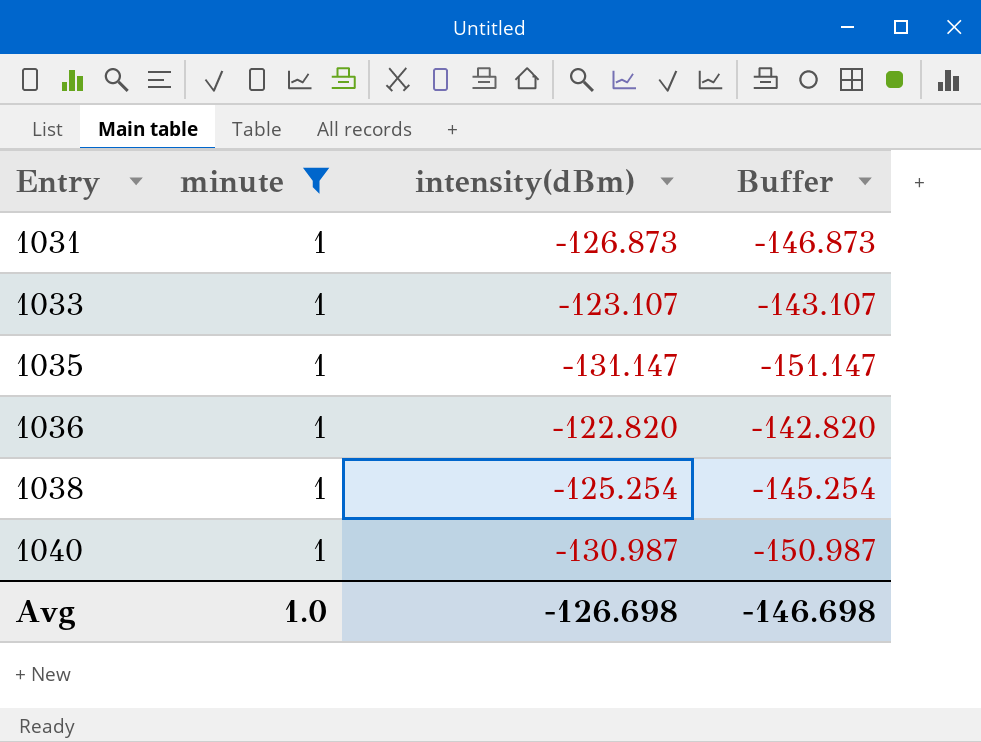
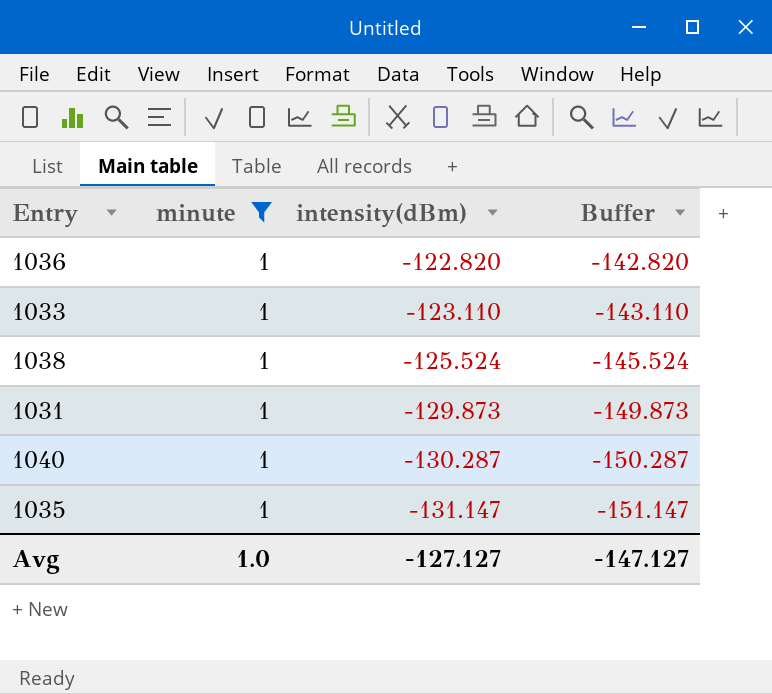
row order: Entry ascending -> intensity(dBm) descending
1033 | intensity(dBm): -123.107 -> -123.110
1033 | Buffer: -143.107 -> -143.110
1038 | intensity(dBm): -125.254 -> -125.524
1038 | Buffer: -145.254 -> -145.524
1031 | intensity(dBm): -126.873 -> -129.873
1031 | Buffer: -146.873 -> -149.873
1040 | intensity(dBm): -130.987 -> -130.287
1040 | Buffer: -150.987 -> -150.287
Avg | intensity(dBm): -126.698 -> -127.127
Avg | Buffer: -146.698 -> -147.127

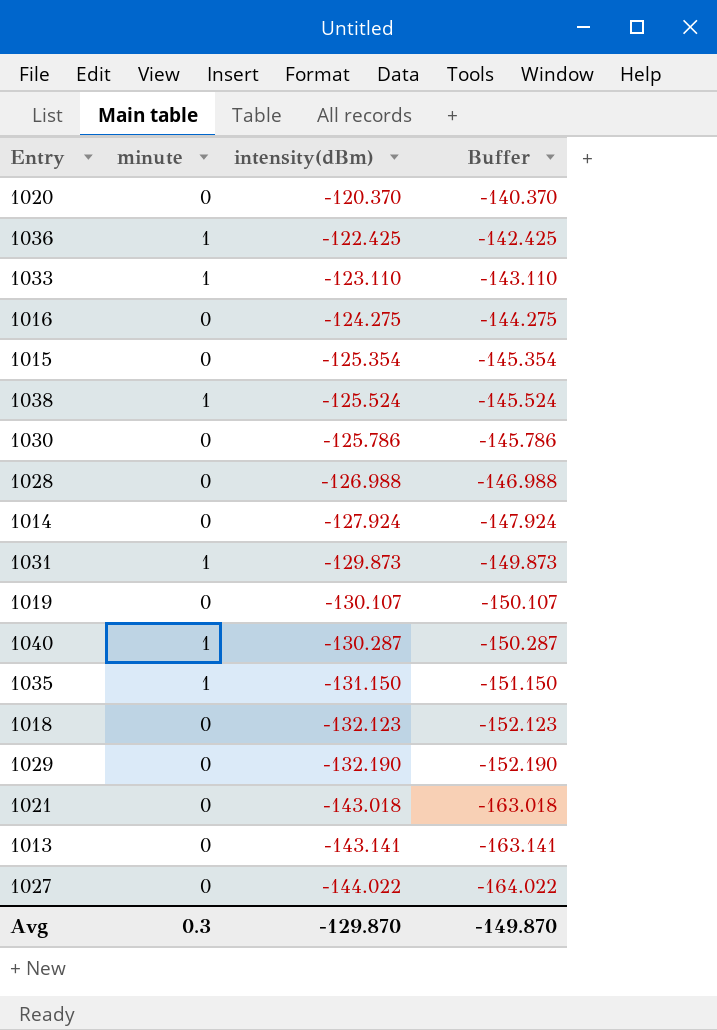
filter: minute = 1 -> none
1036 | intensity(dBm): -122.820 -> -122.425
1036 | Buffer: -142.820 -> -142.425
1035 | intensity(dBm): -131.147 -> -131.150
1035 | Buffer: -151.147 -> -151.150
Avg | minute: 1.0 -> 0.3
Avg | intensity(dBm): -127.127 -> -129.870
Avg | Buffer: -147.127 -> -149.870

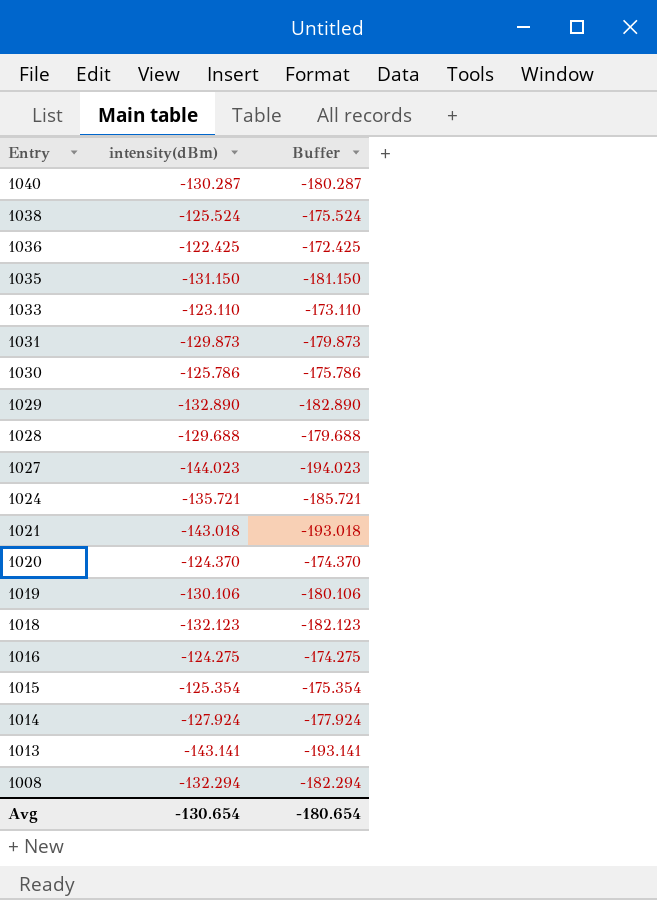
row order: intensity(dBm) descending -> Entry descending
column minute | position: 2 -> none
column Buffer | formula: [intensity(dBm)] - 20 -> [intensity(dBm)] - 50
1029 | intensity(dBm): -132.190 -> -132.890
1028 | intensity(dBm): -126.988 -> -129.688
1027 | intensity(dBm): -144.022 -> -144.023
row 1024: none -> -135.721 | -185.721
1020 | intensity(dBm): -120.370 -> -124.370
1019 | intensity(dBm): -130.107 -> -130.106
row 1008: none -> -132.294 | -182.294
Avg | intensity(dBm): -129.870 -> -130.654
Avg | Buffer: -149.870 -> -180.654

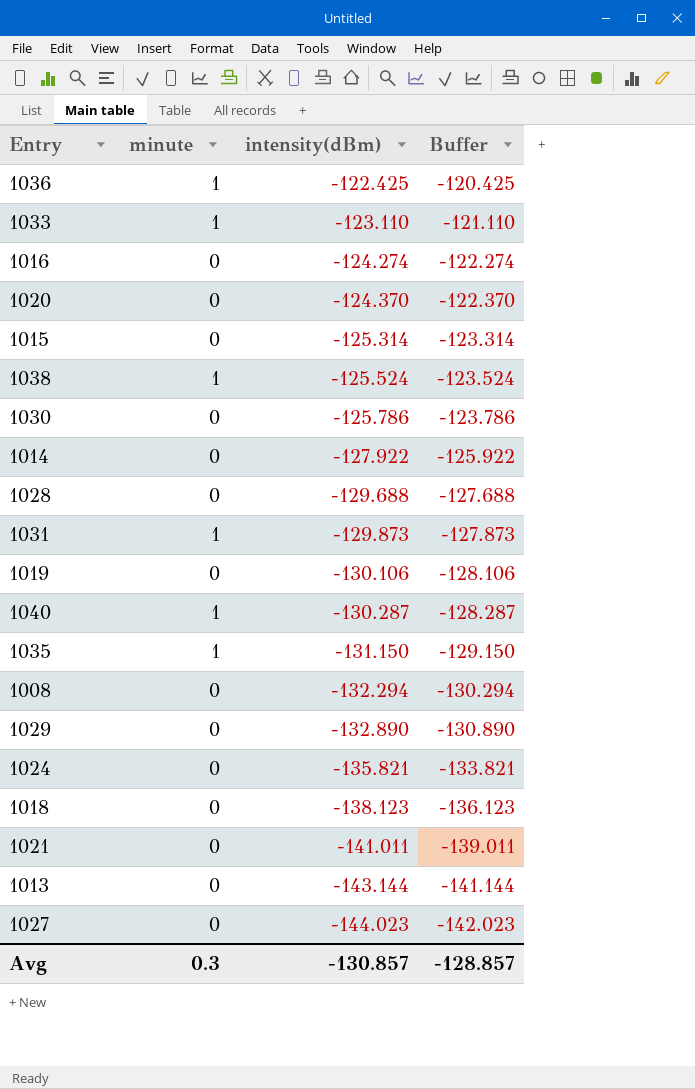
row order: Entry descending -> intensity(dBm) descending
column minute | position: none -> 2
column Buffer | formula: [intensity(dBm)] - 50 -> [intensity(dBm)] + 2
1016 | intensity(dBm): -124.275 -> -124.274
1015 | intensity(dBm): -125.354 -> -125.314
1014 | intensity(dBm): -127.924 -> -127.922
1024 | intensity(dBm): -135.721 -> -135.821
1018 | intensity(dBm): -132.123 -> -138.123
1021 | intensity(dBm): -143.018 -> -141.011
1013 | intensity(dBm): -143.141 -> -143.144
Avg | intensity(dBm): -130.654 -> -130.857
Avg | Buffer: -180.654 -> -128.857

